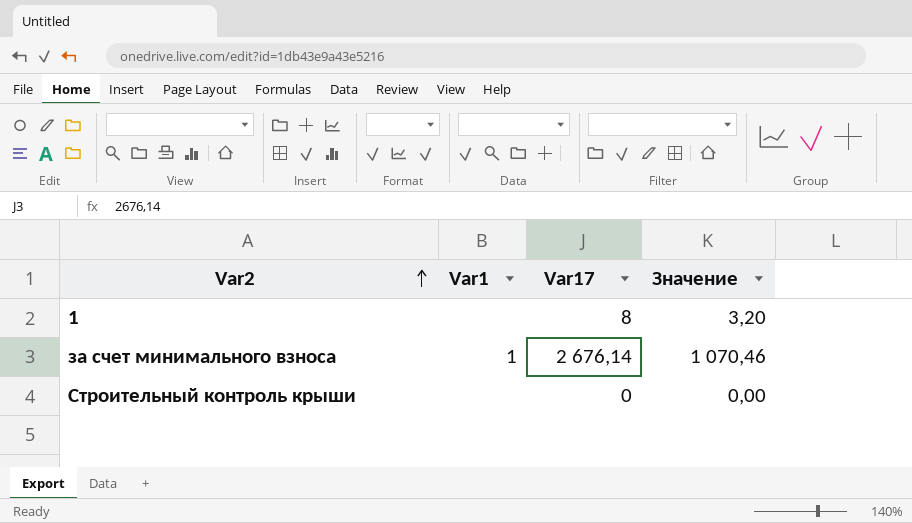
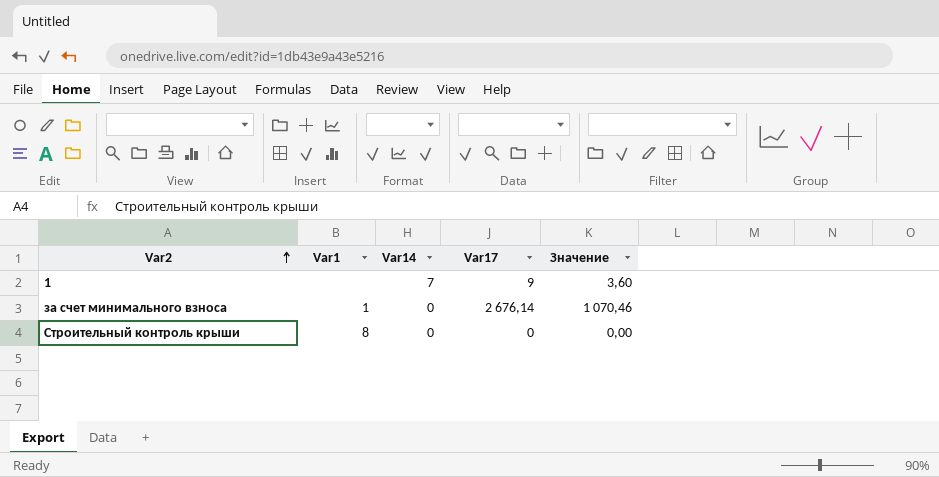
column Var14 | position: none -> 3
1 | Var17: 8 -> 9
1 | Значение: 3,20 -> 3,60
Строительный контроль крыши | Var1: none -> 8

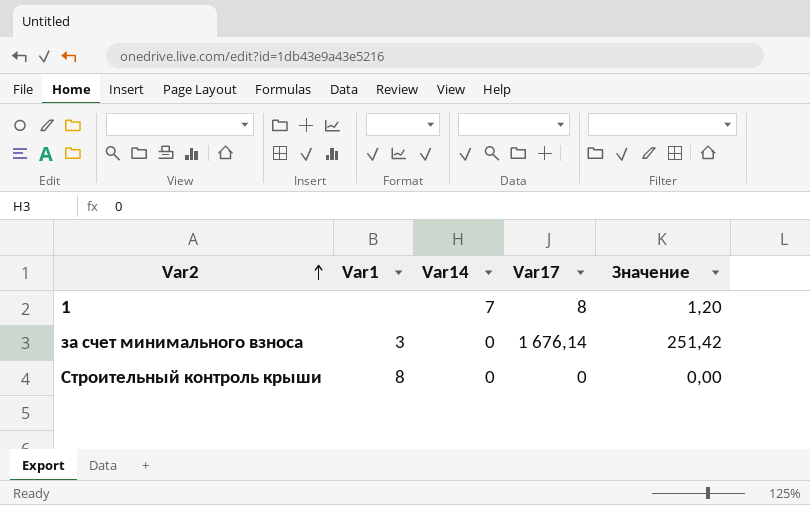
column Значение | formula: [Var17] * 0,4 -> [Var17] * 0,15
1 | Var17: 9 -> 8
за счет минимального взноса | Var1: 1 -> 3
за счет минимального взноса | Var17: 2 676,14 -> 1 676,14

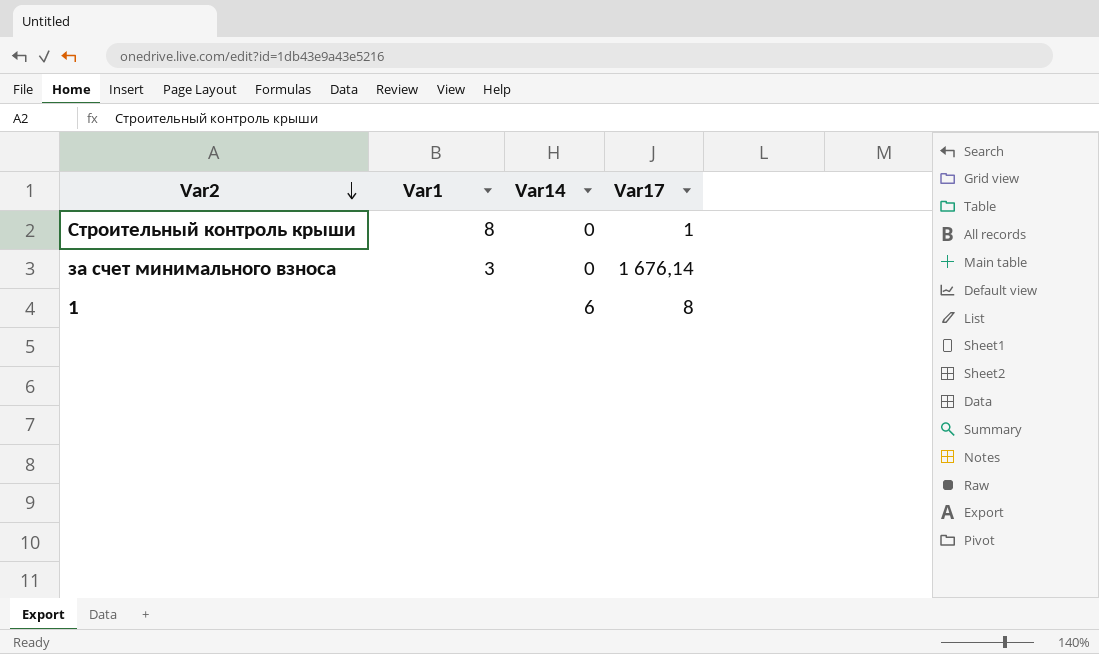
row order: Var2 ascending -> Var2 descending
column Значение | formula: [Var17] * 0,15 -> none
Строительный контроль крыши | Var17: 0 -> 1
1 | Var14: 7 -> 6

